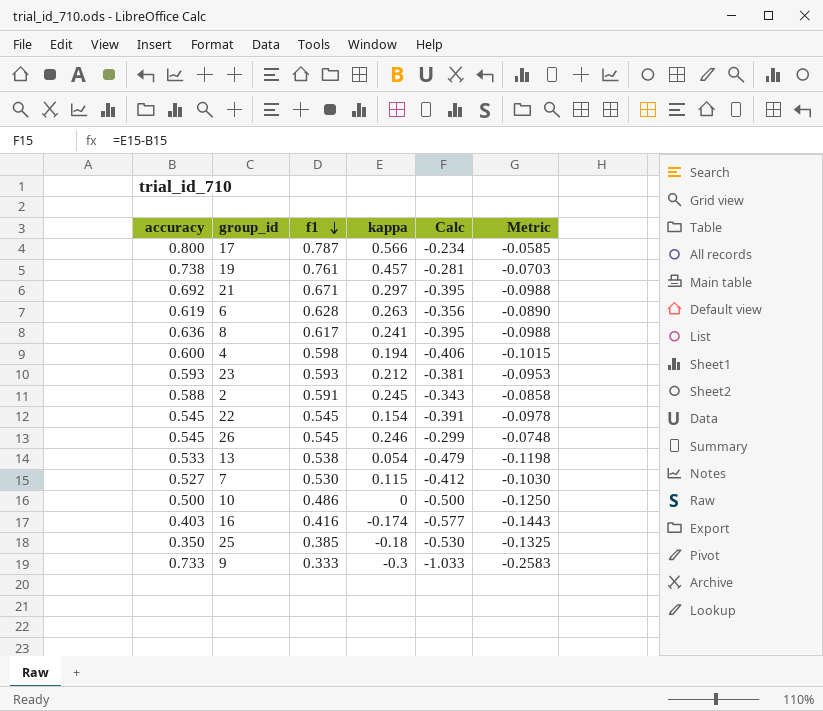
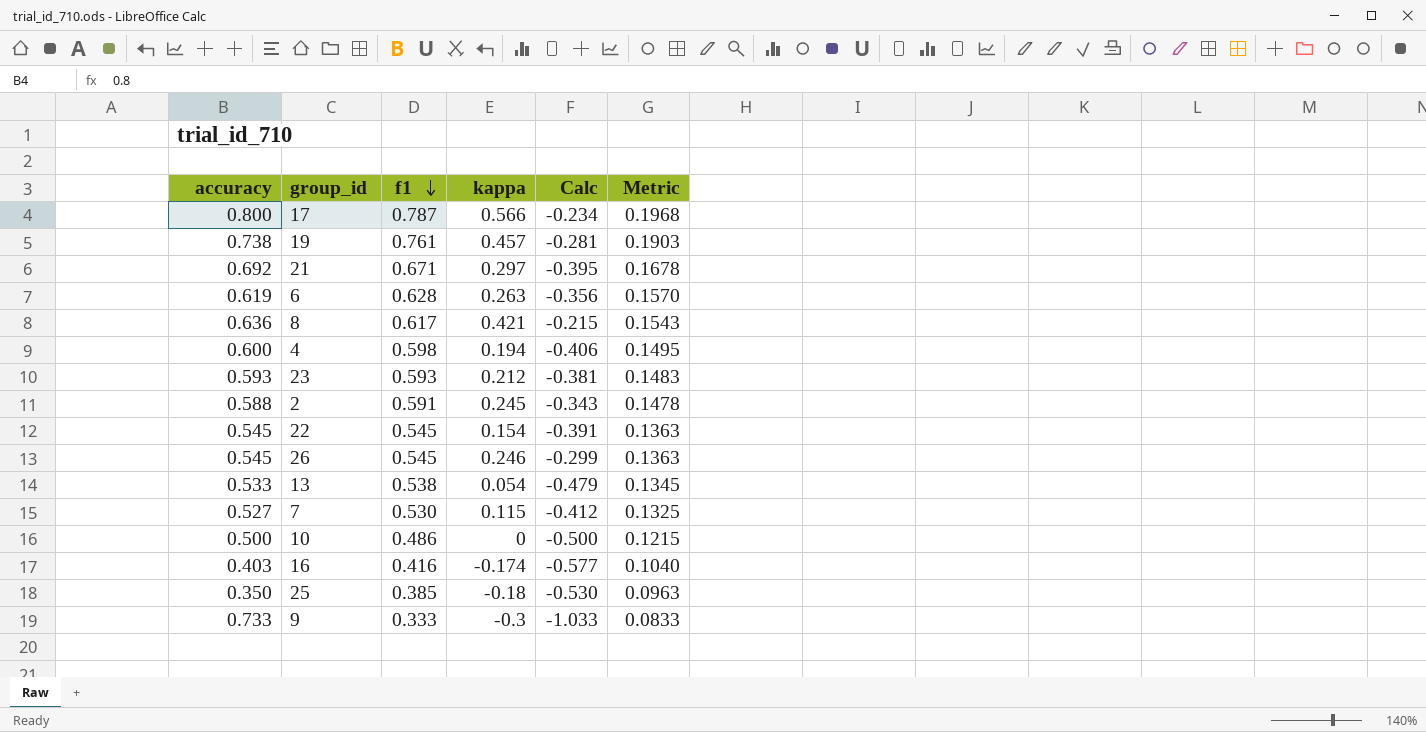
column Metric | formula: [Calc] * 0.25 -> [f1] * 0.25
8 | kappa: 0.241 -> 0.421
8 | Calc: -0.395 -> -0.215

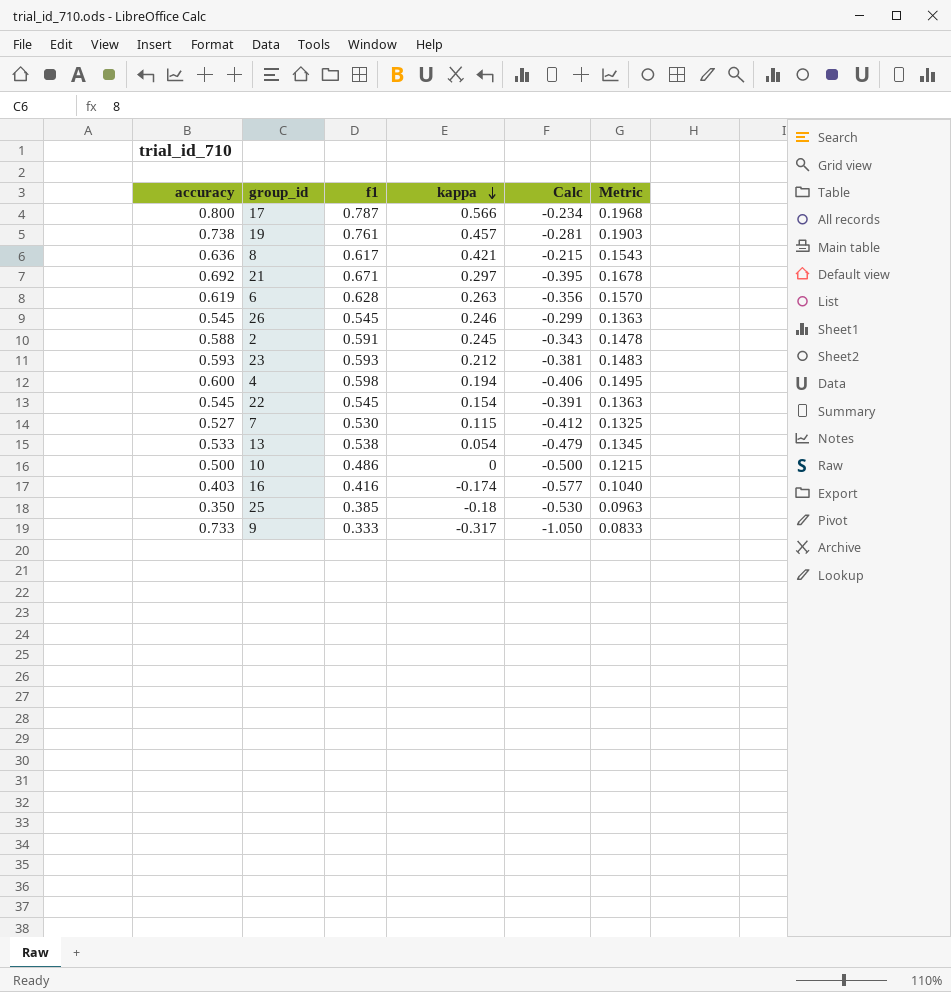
row order: f1 descending -> kappa descending
9 | kappa: -0.3 -> -0.317
9 | Calc: -1.033 -> -1.050

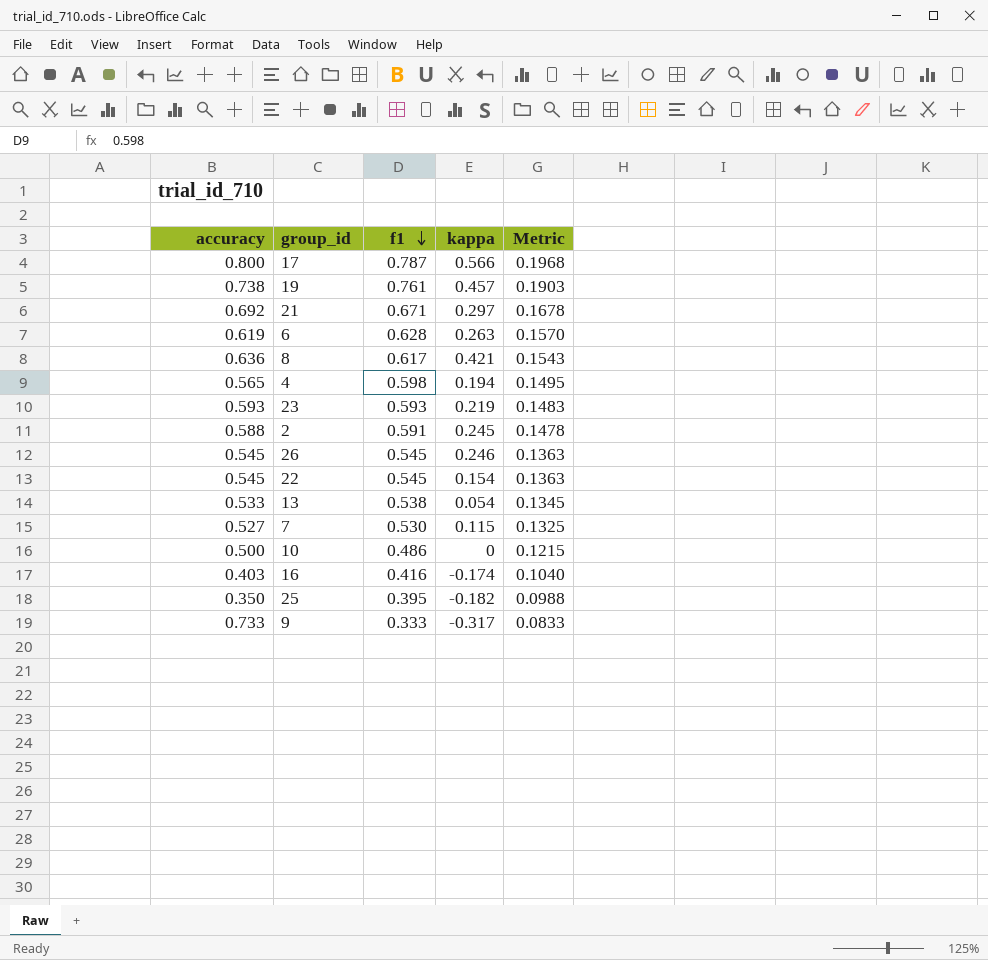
row order: kappa descending -> f1 descending
column Calc | formula: [kappa] - [accuracy] -> none
4 | accuracy: 0.600 -> 0.565
23 | kappa: 0.212 -> 0.219
25 | f1: 0.385 -> 0.395
25 | kappa: -0.18 -> -0.182
25 | Metric: 0.0963 -> 0.0988

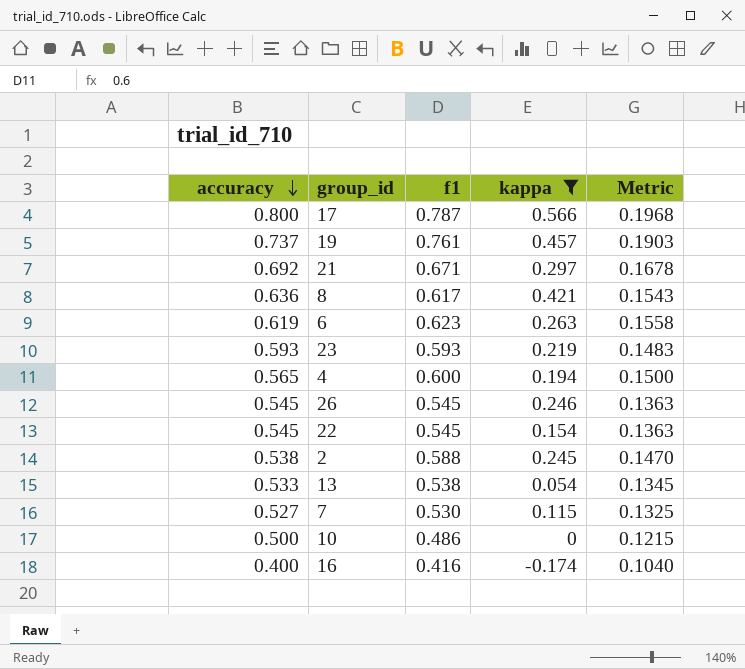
filter: none -> kappa >= -0.174
row order: f1 descending -> accuracy descending
19 | accuracy: 0.738 -> 0.737
6 | f1: 0.628 -> 0.623
6 | Metric: 0.1570 -> 0.1558
4 | f1: 0.598 -> 0.600
4 | Metric: 0.1495 -> 0.1500
2 | accuracy: 0.588 -> 0.538
2 | f1: 0.591 -> 0.588
2 | Metric: 0.1478 -> 0.1470
16 | accuracy: 0.403 -> 0.400

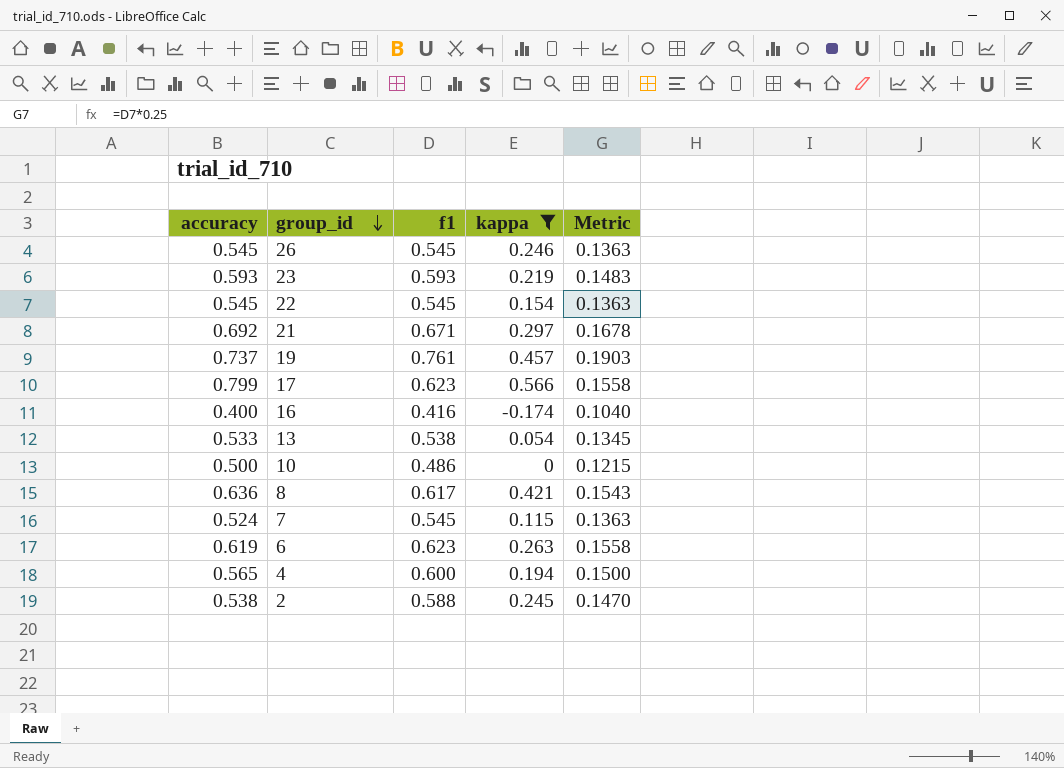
row order: accuracy descending -> group_id descending
17 | accuracy: 0.800 -> 0.799
17 | f1: 0.787 -> 0.623
17 | Metric: 0.1968 -> 0.1558
7 | accuracy: 0.527 -> 0.524
7 | f1: 0.530 -> 0.545
7 | Metric: 0.1325 -> 0.1363

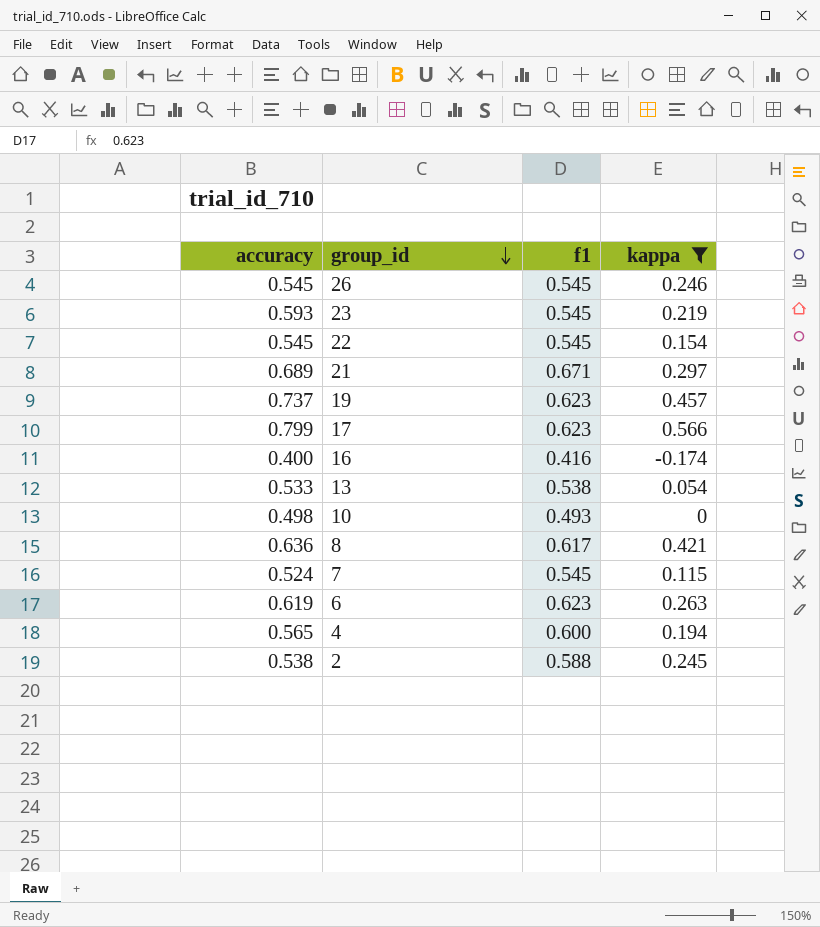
column Metric | formula: [f1] * 0.25 -> none
23 | f1: 0.593 -> 0.545
21 | accuracy: 0.692 -> 0.689
19 | f1: 0.761 -> 0.623
10 | accuracy: 0.500 -> 0.498
10 | f1: 0.486 -> 0.493

